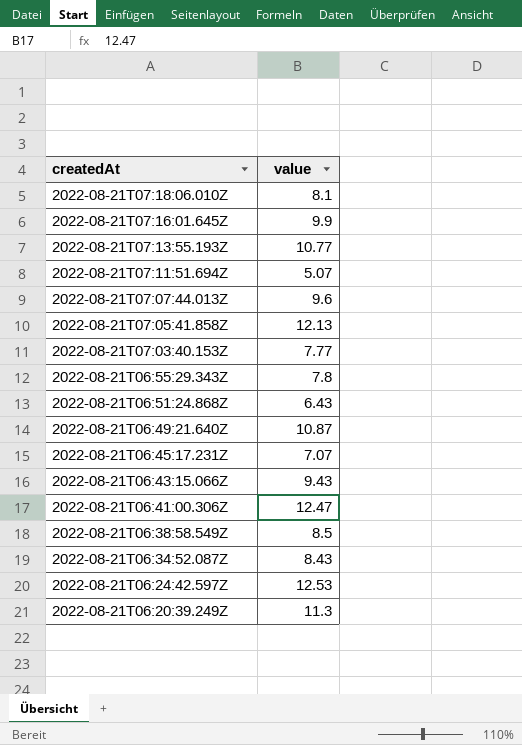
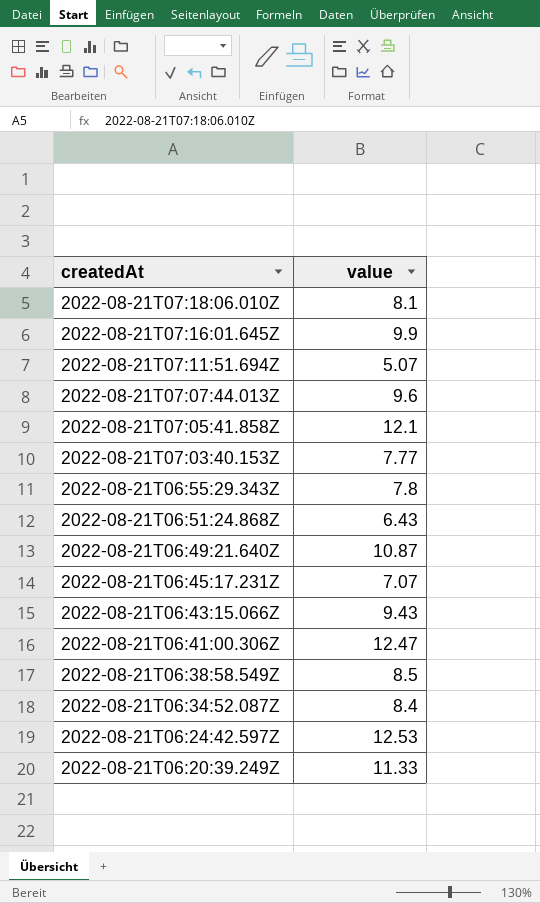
row 2022-08-21T07:13:55.193Z: 10.77 -> none
2022-08-21T07:05:41.858Z | value: 12.13 -> 12.1
2022-08-21T06:34:52.087Z | value: 8.43 -> 8.4
2022-08-21T06:20:39.249Z | value: 11.3 -> 11.33

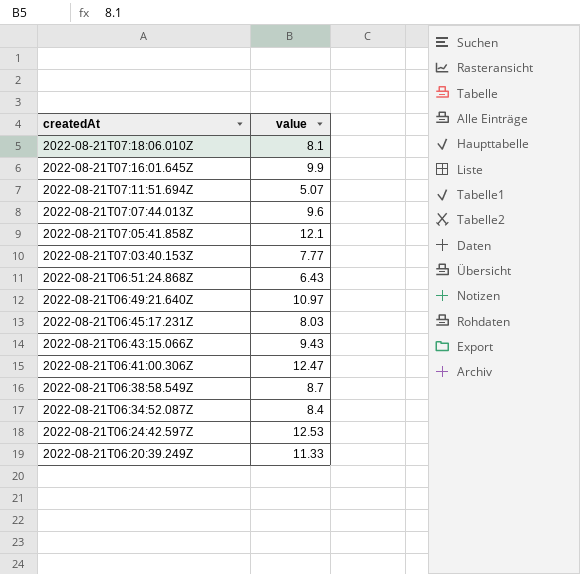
row 2022-08-21T06:55:29.343Z: 7.8 -> none
2022-08-21T06:49:21.640Z | value: 10.87 -> 10.97
2022-08-21T06:45:17.231Z | value: 7.07 -> 8.03
2022-08-21T06:38:58.549Z | value: 8.5 -> 8.7

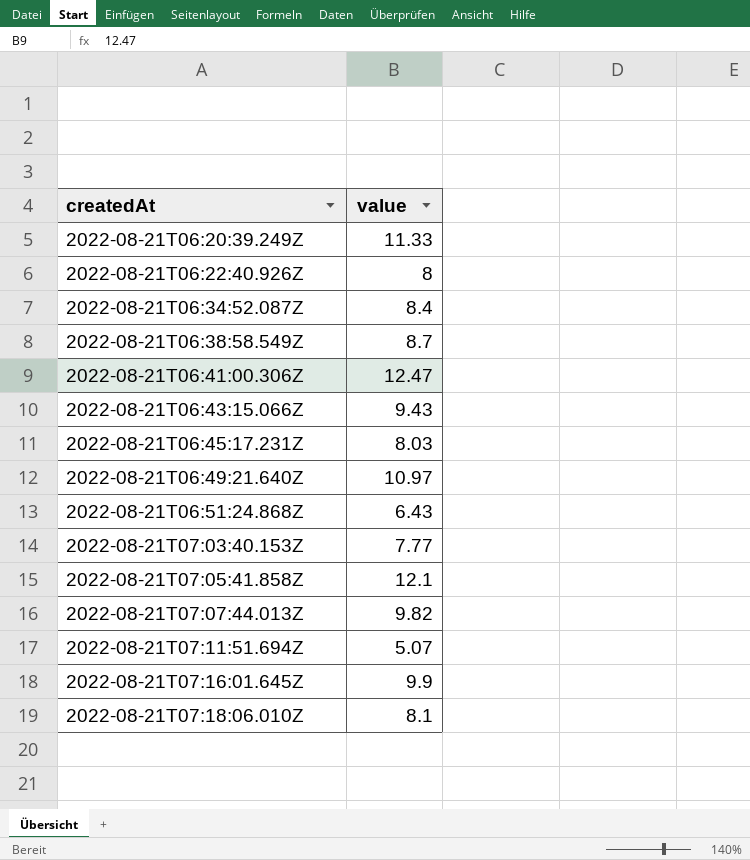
row order: createdAt descending -> createdAt ascending
row 2022-08-21T06:24:42.597Z: 12.53 -> none
row 2022-08-21T06:22:40.926Z: none -> 8
2022-08-21T07:07:44.013Z | value: 9.6 -> 9.82

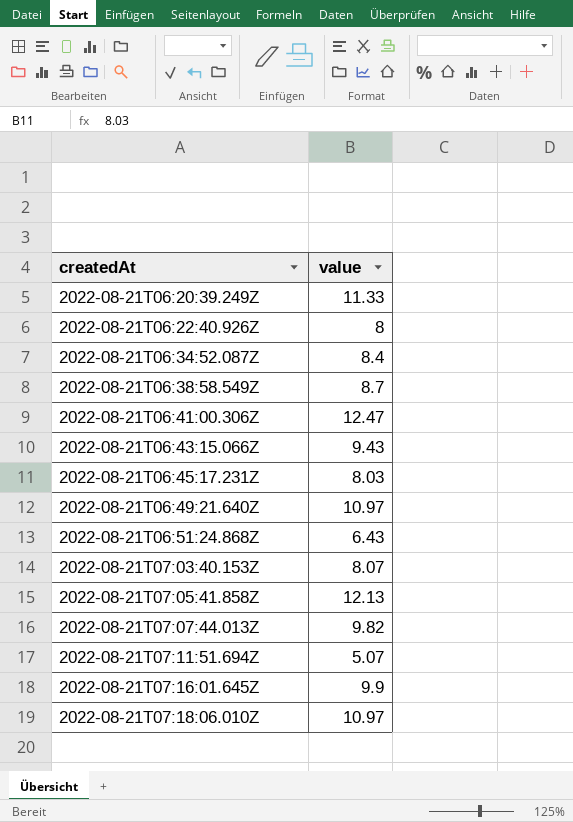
2022-08-21T07:03:40.153Z | value: 7.77 -> 8.07
2022-08-21T07:05:41.858Z | value: 12.1 -> 12.13
2022-08-21T07:18:06.010Z | value: 8.1 -> 10.97

